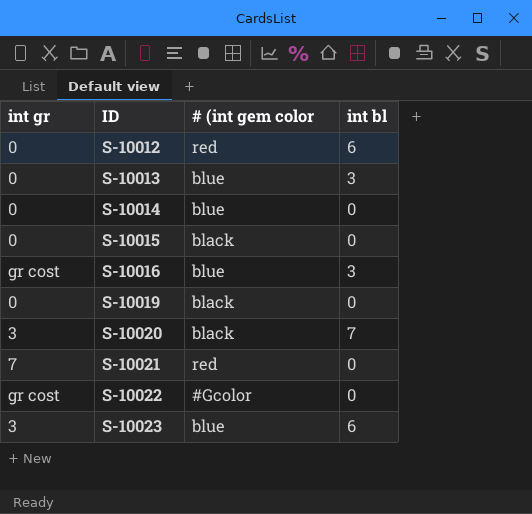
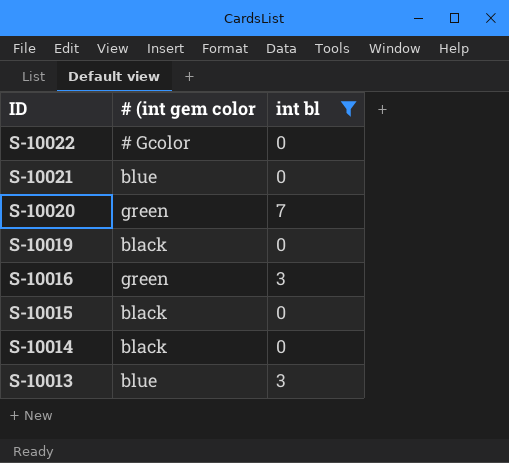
filter: none -> int bl != 6
row order: ID ascending -> ID descending
column int gr | position: 1 -> none
S-10022 | # (int gem color: #Gcolor -> # Gcolor
S-10021 | # (int gem color: red -> blue
S-10020 | # (int gem color: black -> green
S-10016 | # (int gem color: blue -> green
S-10014 | # (int gem color: blue -> black

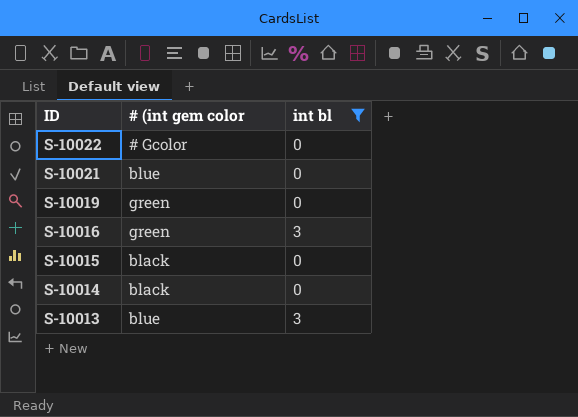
row S-10020: green | 7 -> none
S-10019 | # (int gem color: black -> green

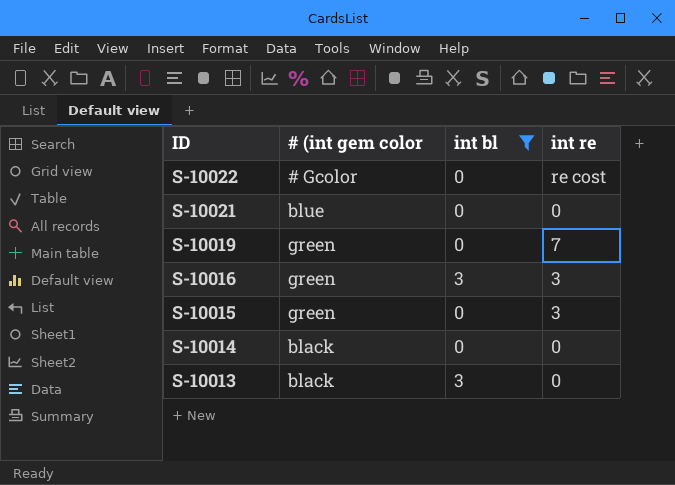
column int re | position: none -> 4
S-10015 | # (int gem color: black -> green
S-10013 | # (int gem color: blue -> black

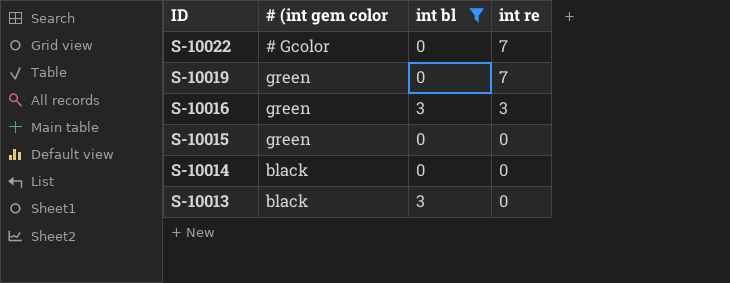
row S-10021: blue | 0 | 0 -> none
S-10022 | int re: re cost -> 7
S-10015 | int re: 3 -> 0

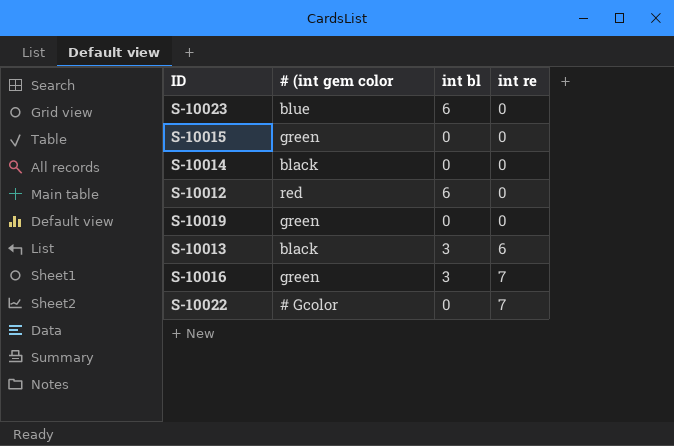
filter: int bl != 6 -> none
row order: ID descending -> int re ascending
S-10019 | int re: 7 -> 0
S-10013 | int re: 0 -> 6
S-10016 | int re: 3 -> 7

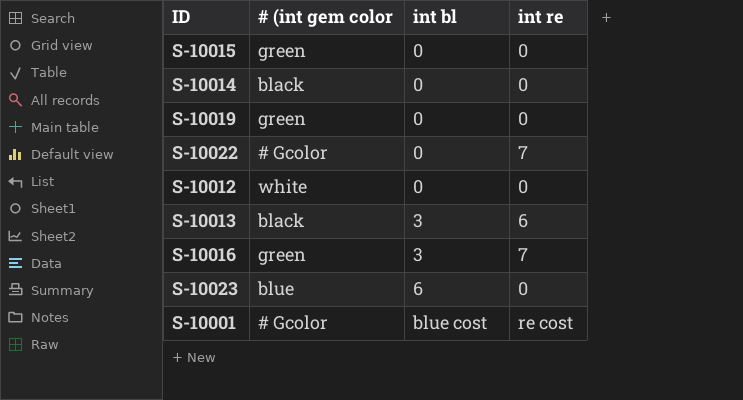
row order: int re ascending -> int bl ascending
S-10012 | # (int gem color: red -> white
S-10012 | int bl: 6 -> 0
row S-10001: none -> # Gcolor | blue cost | re cost

